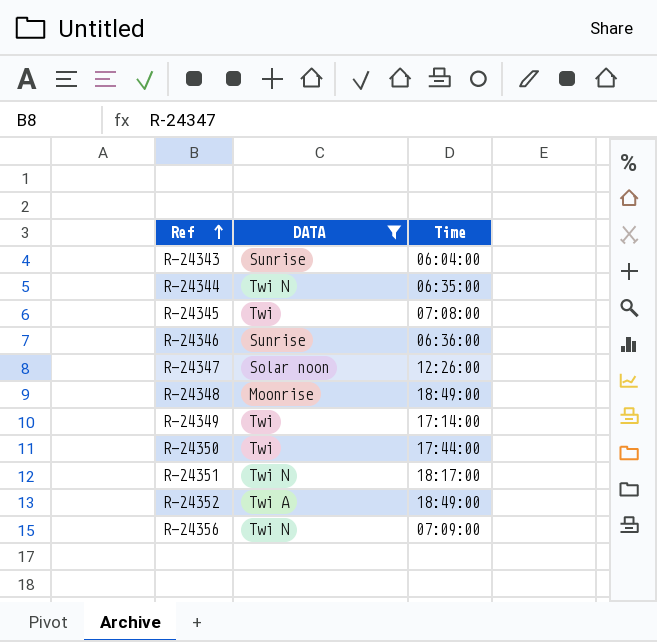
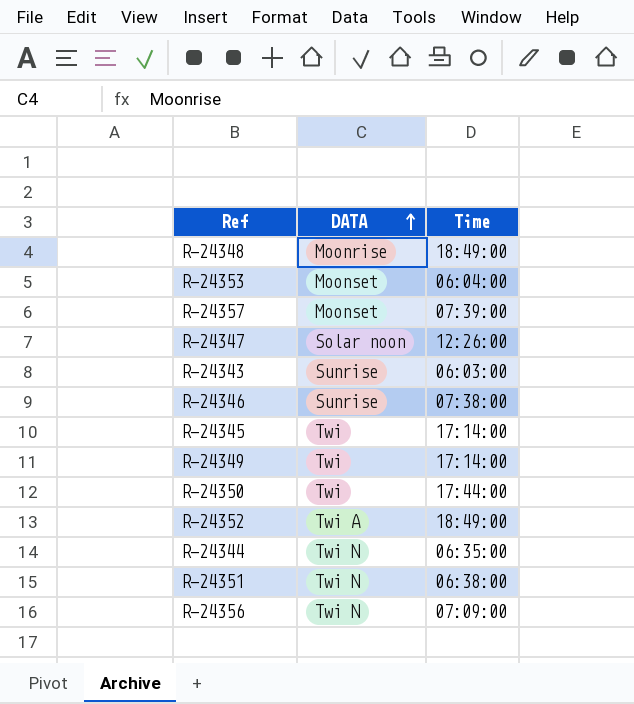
filter: DATA != Moonset -> none
row order: Ref ascending -> DATA ascending
R-24343 | Time: 06:04:00 -> 06:03:00
R-24346 | Time: 06:36:00 -> 07:38:00
R-24345 | Time: 07:08:00 -> 17:14:00
R-24351 | Time: 18:17:00 -> 06:38:00

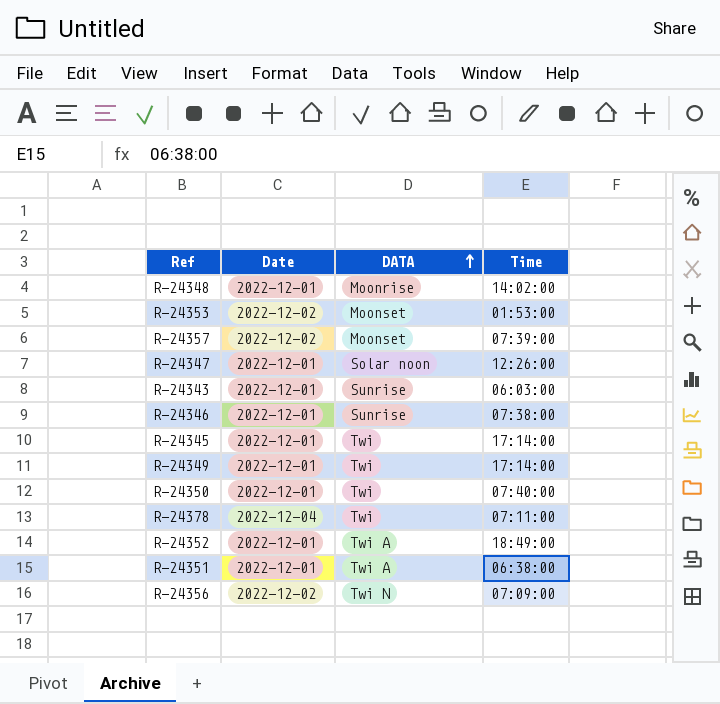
column Date | position: none -> 2
row R-24344: Twi N | 06:35:00 -> none
R-24348 | Time: 18:49:00 -> 14:02:00
R-24353 | Time: 06:04:00 -> 01:53:00
R-24350 | Time: 17:44:00 -> 07:40:00
row R-24378: none -> 2022-12-04 | Twi | 07:11:00
R-24351 | DATA: Twi N -> Twi A

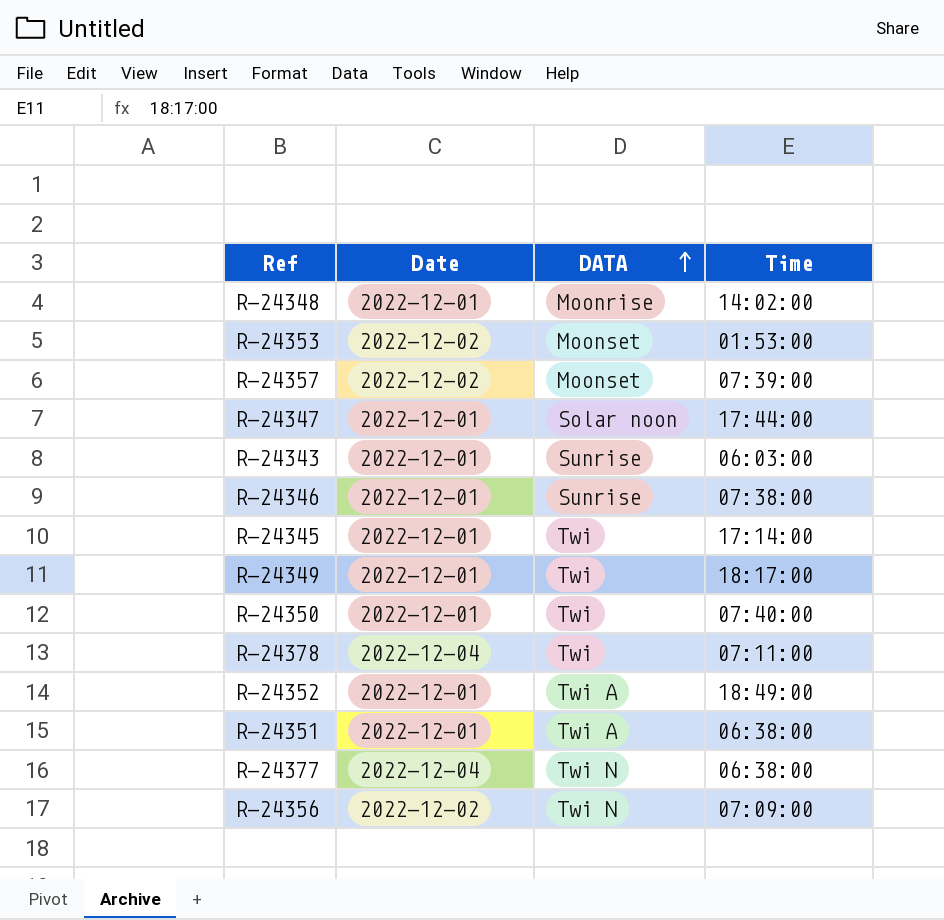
R-24347 | Time: 12:26:00 -> 17:44:00
R-24349 | Time: 17:14:00 -> 18:17:00
row R-24377: none -> 2022-12-04 | Twi N | 06:38:00

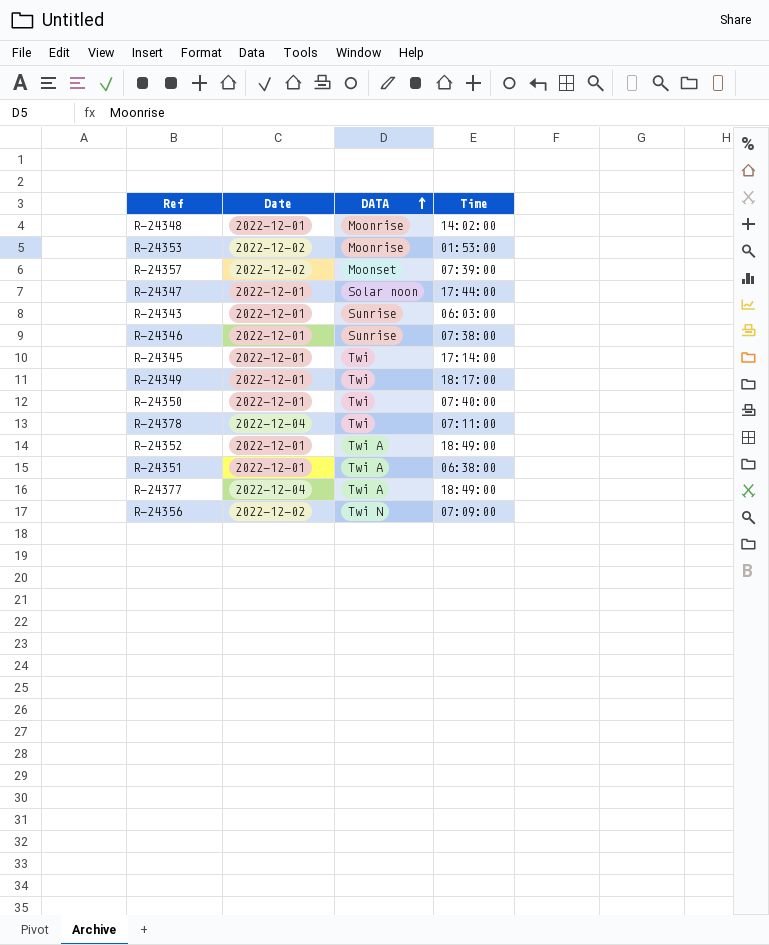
R-24353 | DATA: Moonset -> Moonrise
R-24377 | DATA: Twi N -> Twi A
R-24377 | Time: 06:38:00 -> 18:49:00

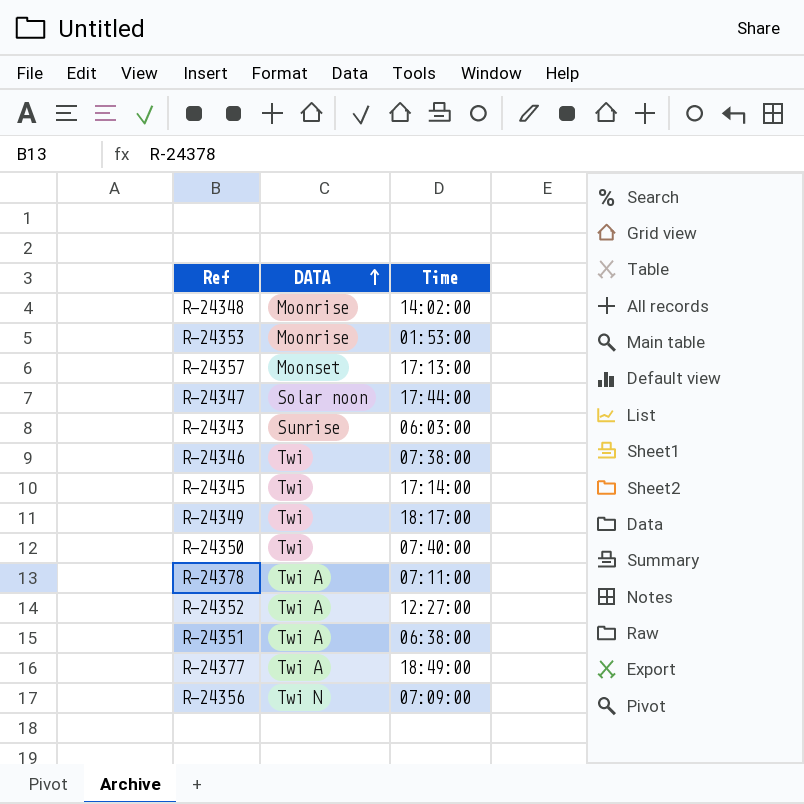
column Date | position: 2 -> none
R-24357 | Time: 07:39:00 -> 17:13:00
R-24346 | DATA: Sunrise -> Twi
R-24378 | DATA: Twi -> Twi A
R-24352 | Time: 18:49:00 -> 12:27:00

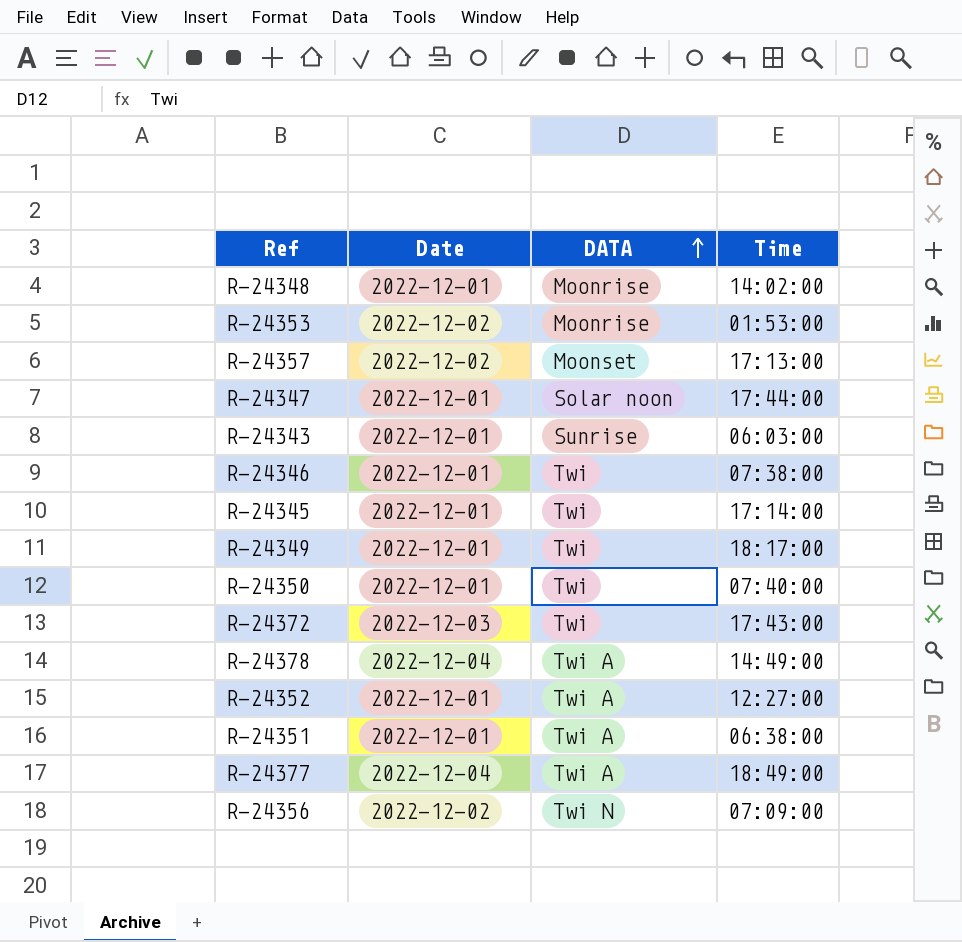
column Date | position: none -> 2
row R-24372: none -> 2022-12-03 | Twi | 17:43:00
R-24378 | Time: 07:11:00 -> 14:49:00

